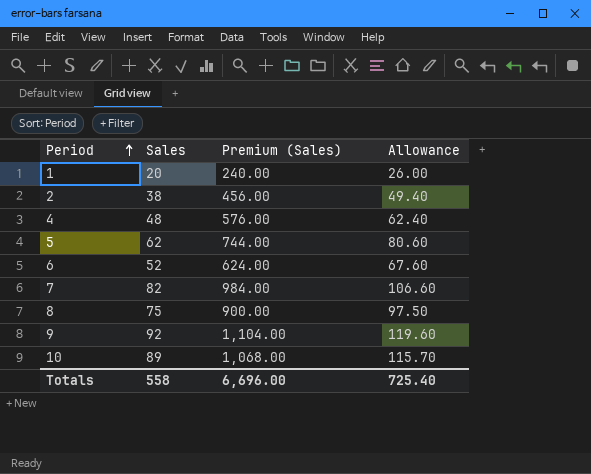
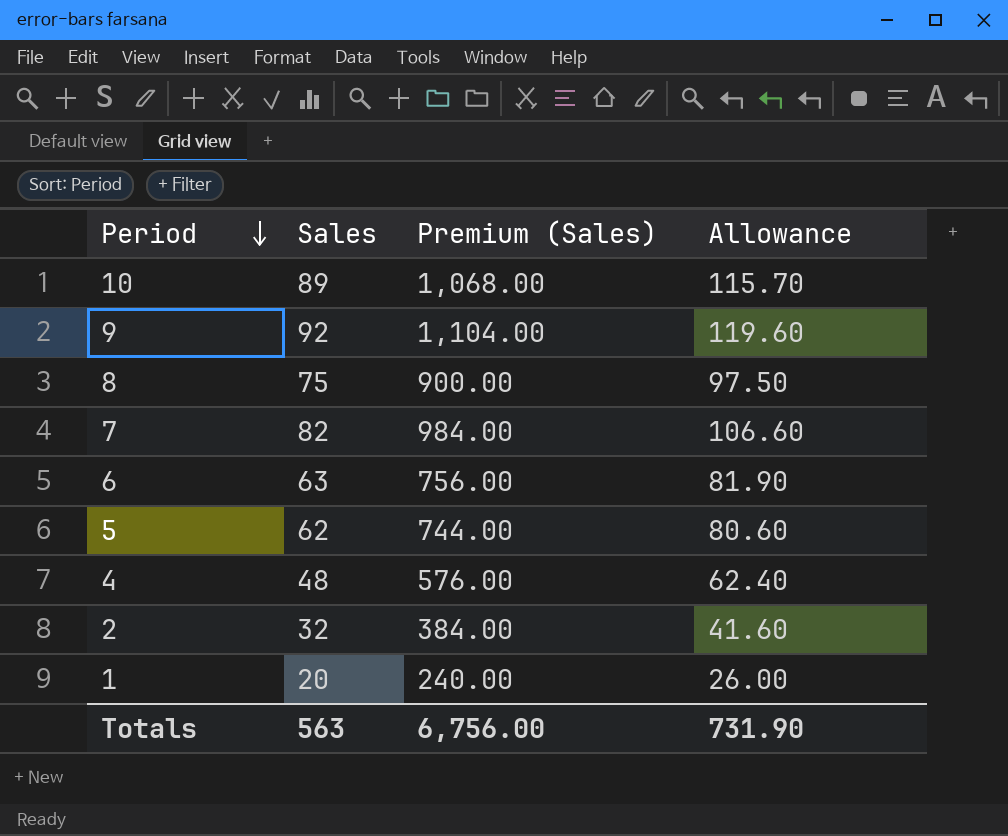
row order: Period ascending -> Period descending
6 | Sales: 52 -> 63
6 | Premium (Sales): 624.00 -> 756.00
6 | Allowance: 67.60 -> 81.90
2 | Sales: 38 -> 32
2 | Premium (Sales): 456.00 -> 384.00
2 | Allowance: 49.40 -> 41.60
Totals | Sales: 558 -> 563
Totals | Premium (Sales): 6,696.00 -> 6,756.00
Totals | Allowance: 725.40 -> 731.90

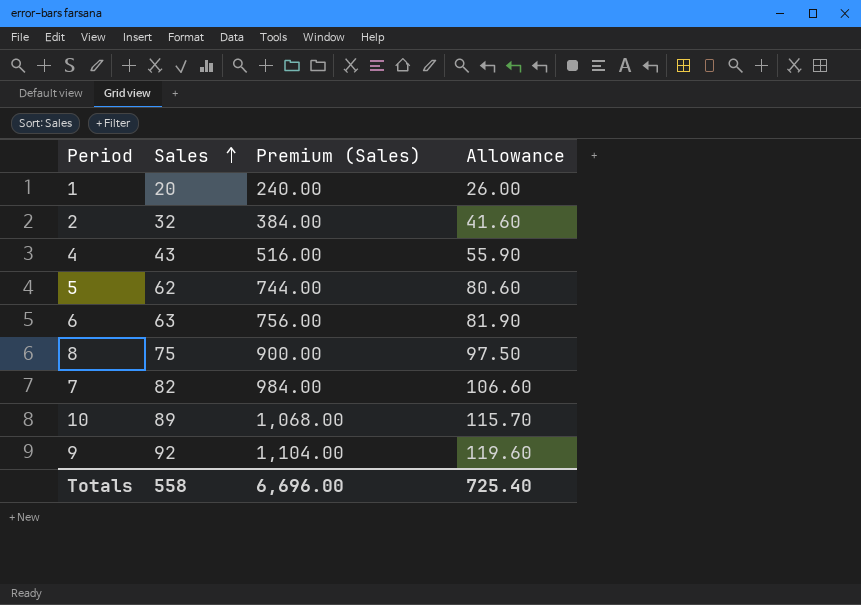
row order: Period descending -> Sales ascending
4 | Sales: 48 -> 43
4 | Premium (Sales): 576.00 -> 516.00
4 | Allowance: 62.40 -> 55.90
Totals | Sales: 563 -> 558
Totals | Premium (Sales): 6,756.00 -> 6,696.00
Totals | Allowance: 731.90 -> 725.40

